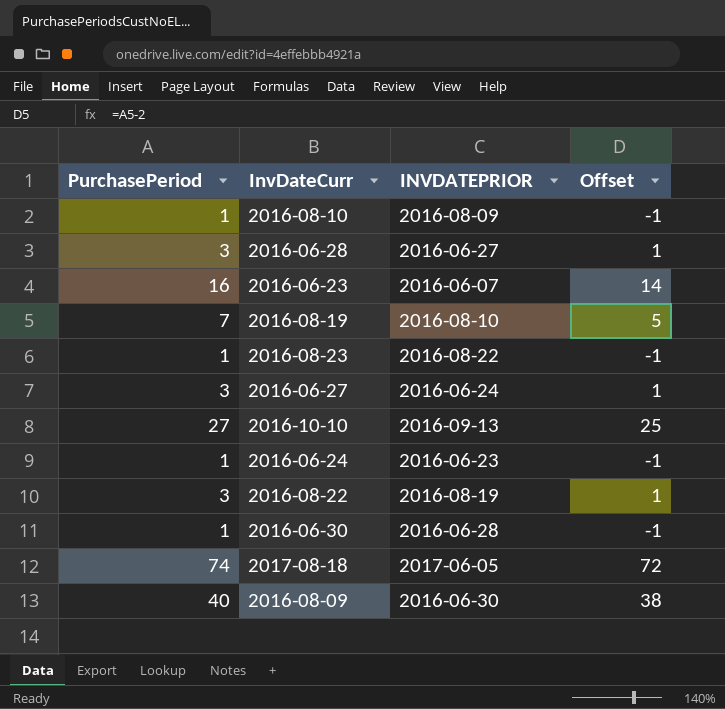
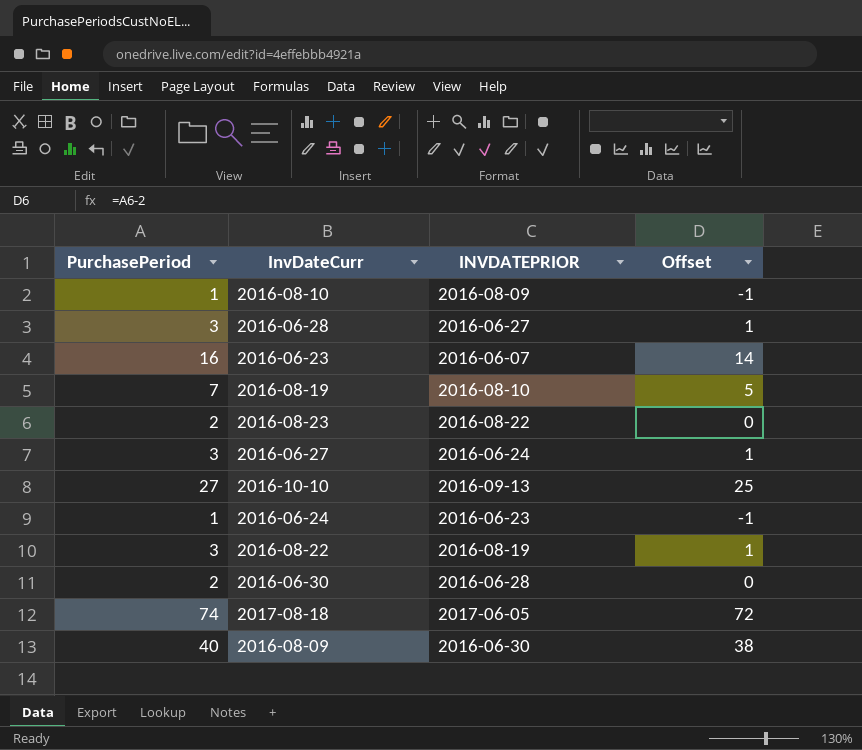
2016-08-23 | PurchasePeriod: 1 -> 2
2016-08-23 | Offset: -1 -> 0
2016-06-30 | PurchasePeriod: 1 -> 2
2016-06-30 | Offset: -1 -> 0

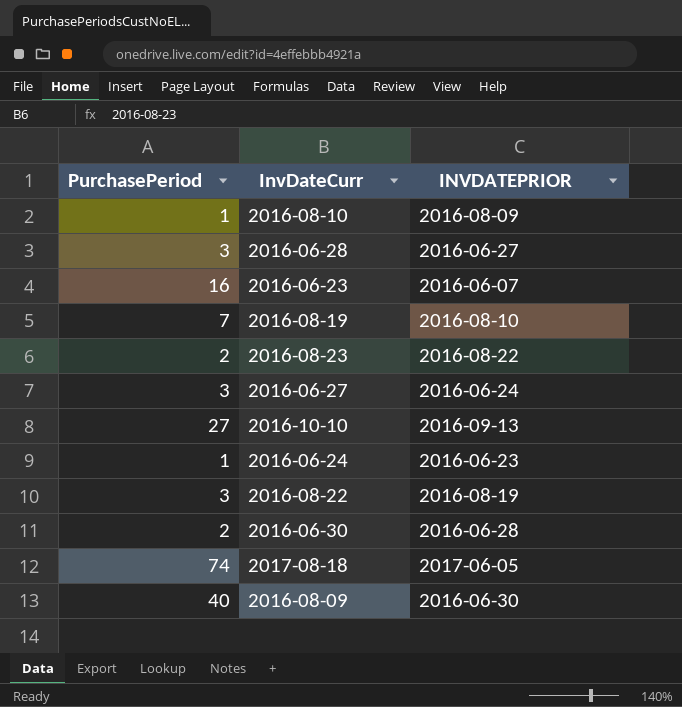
column Offset | formula: [PurchasePeriod] - 2 -> none

